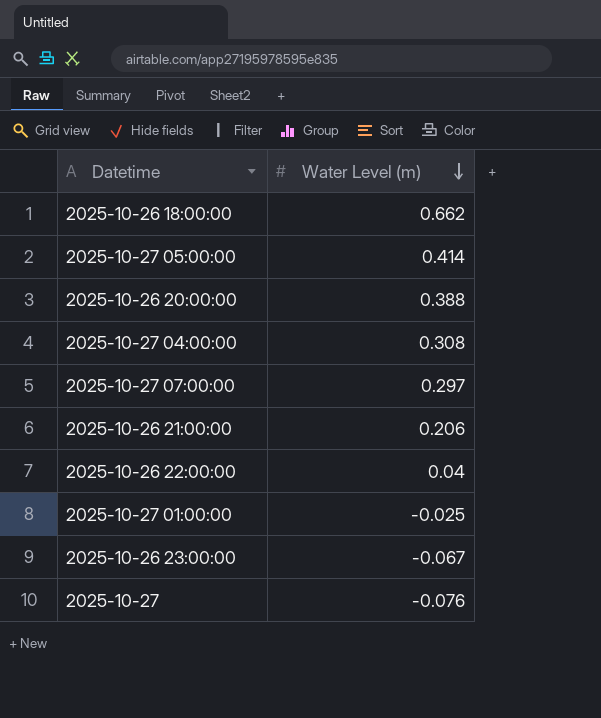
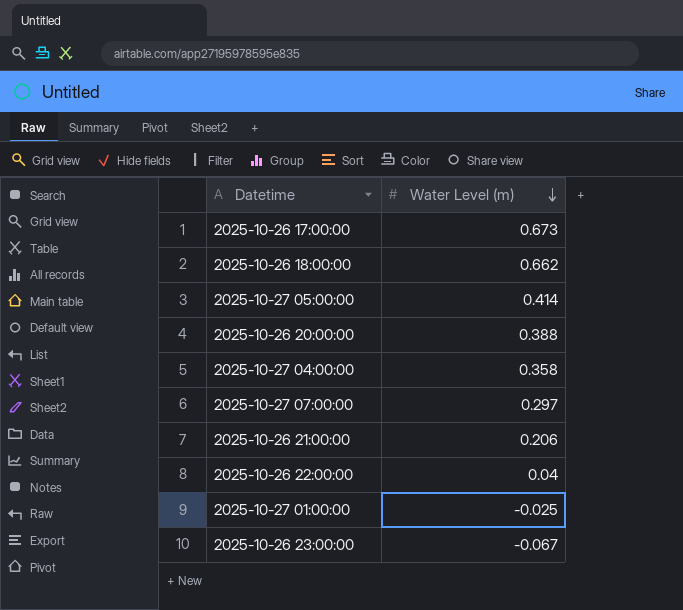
row 2025-10-27: -0.076 -> none
row 2025-10-26 17:00:00: none -> 0.673
2025-10-27 04:00:00 | Water Level (m): 0.308 -> 0.358

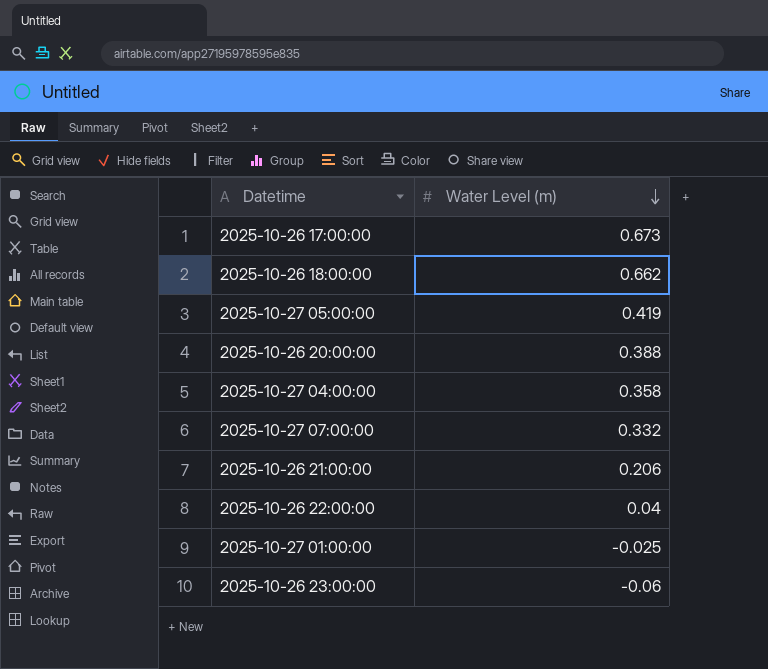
2025-10-27 05:00:00 | Water Level (m): 0.414 -> 0.419
2025-10-27 07:00:00 | Water Level (m): 0.297 -> 0.332
2025-10-26 23:00:00 | Water Level (m): -0.067 -> -0.06

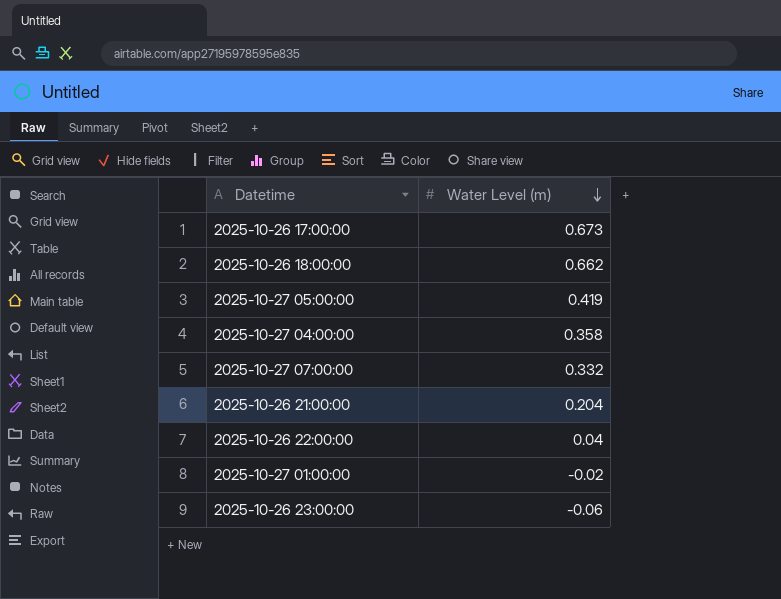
row 2025-10-26 20:00:00: 0.388 -> none
2025-10-26 21:00:00 | Water Level (m): 0.206 -> 0.204
2025-10-27 01:00:00 | Water Level (m): -0.025 -> -0.02

